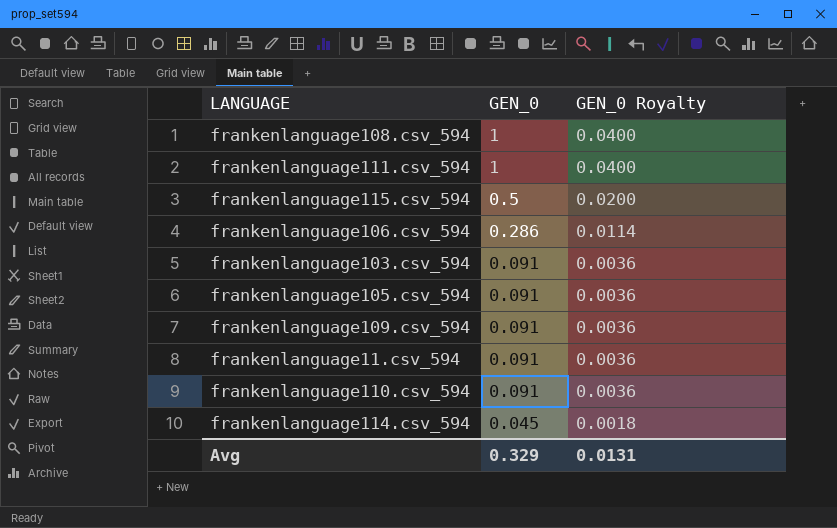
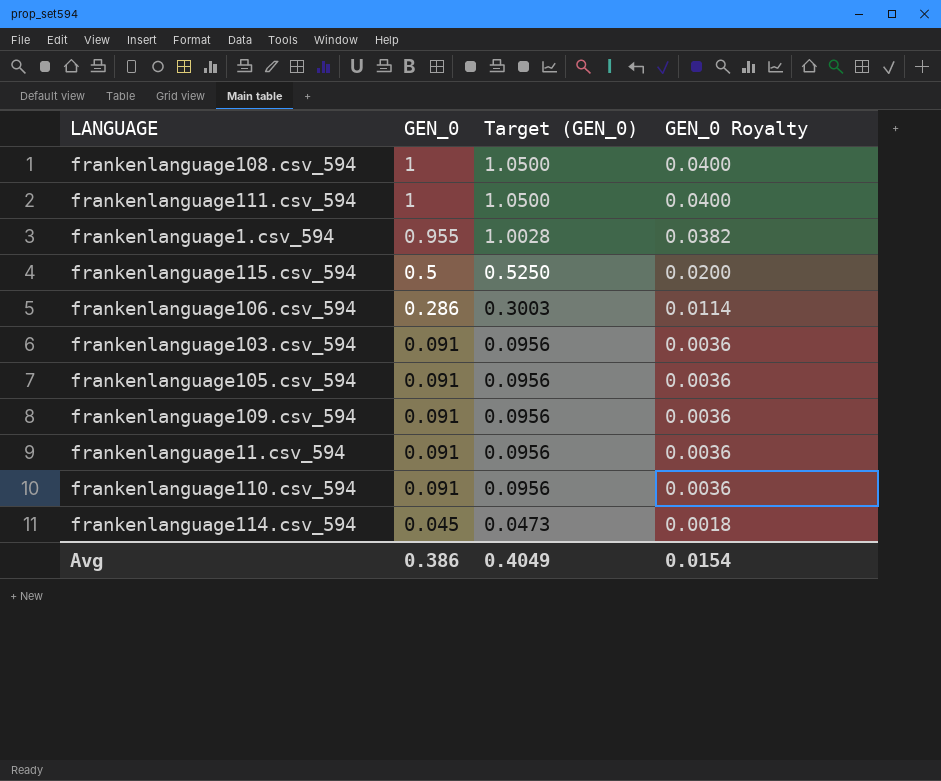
column Target (GEN_0) | formula: none -> [GEN_0] * 1.05
row frankenlanguage1.csv_594: none -> 0.955 | 1.0028 | 0.0382
Avg | GEN_0: 0.329 -> 0.386
Avg | GEN_0 Royalty: 0.0131 -> 0.0154

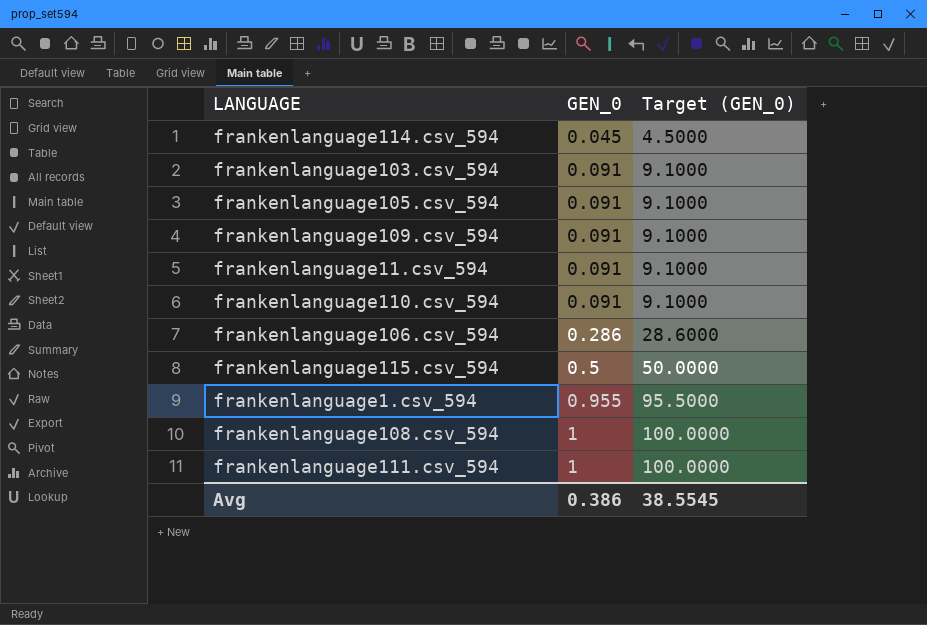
row order: GEN_0 descending -> GEN_0 ascending
column GEN_0 Royalty | formula: [GEN_0] * 0.04 -> none
column Target (GEN_0) | formula: [GEN_0] * 1.05 -> [GEN_0] * 100
Avg | Target (GEN_0): 0.4049 -> 38.5545

